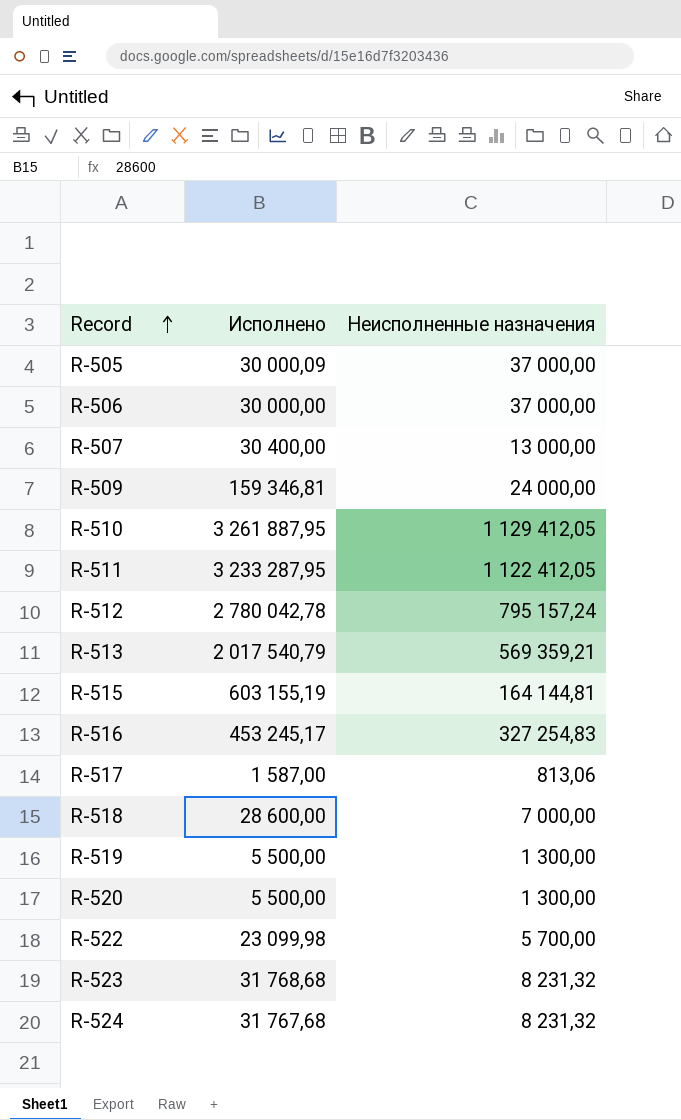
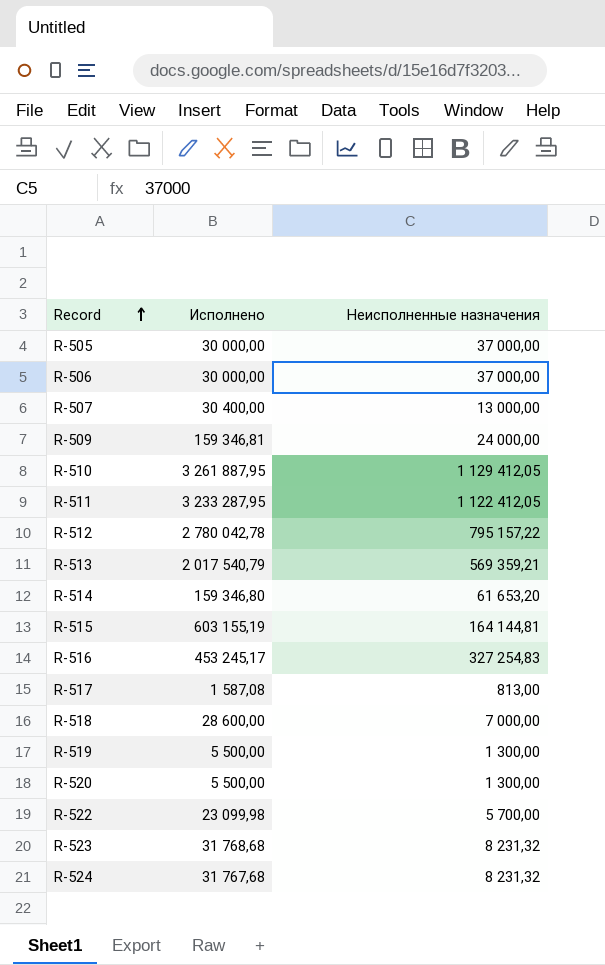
R-505 | Исполнено: 30 000,09 -> 30 000,00
R-512 | Неисполненные назначения: 795 157,24 -> 795 157,22
row R-514: none -> 159 346,80 | 61 653,20
R-517 | Исполнено: 1 587,00 -> 1 587,08
R-517 | Неисполненные назначения: 813,06 -> 813,00

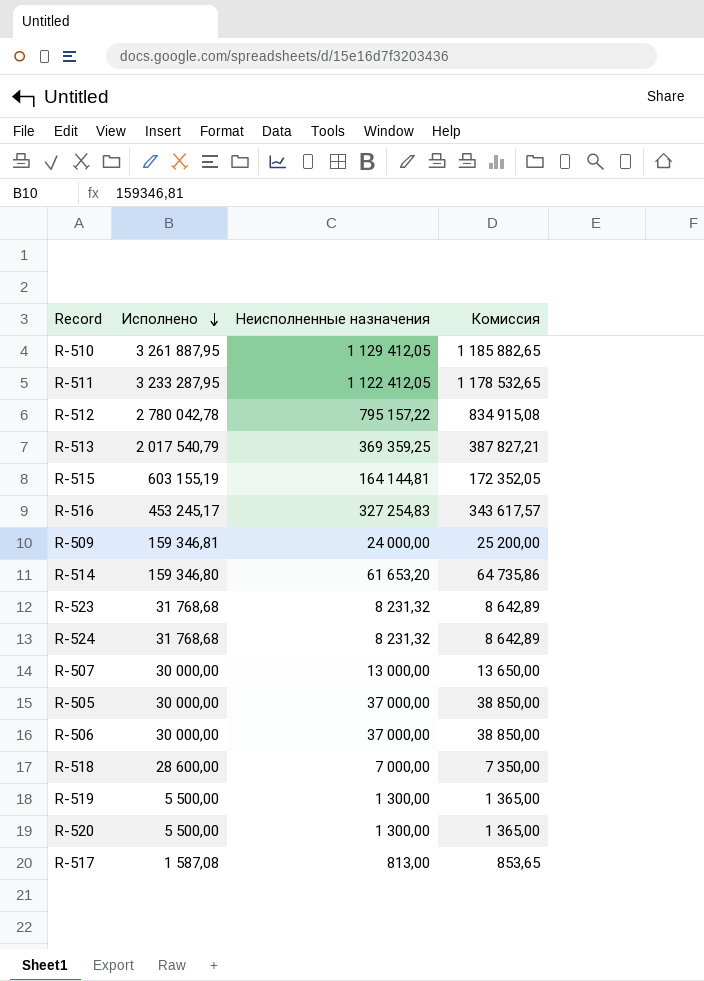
row order: Record ascending -> Исполнено descending
column Комиссия | formula: none -> [Неисполненные назначения] * 1,05
row R-522: 23 099,98 | 5 700,00 -> none
R-513 | Неисполненные назначения: 569 359,21 -> 369 359,25
R-524 | Исполнено: 31 767,68 -> 31 768,68
R-507 | Исполнено: 30 400,00 -> 30 000,00

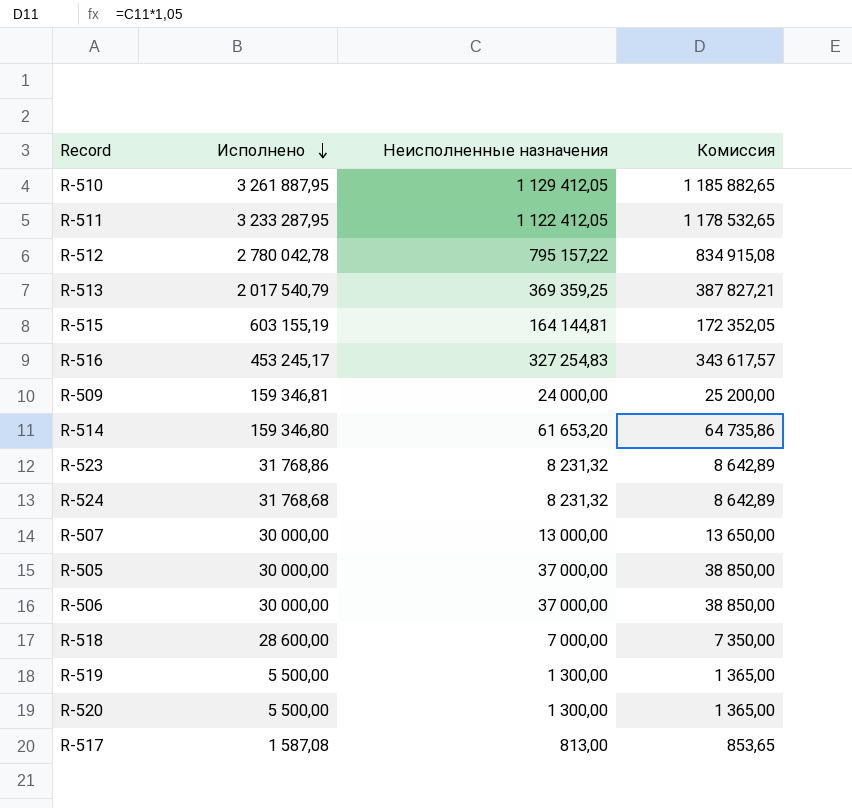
R-523 | Исполнено: 31 768,68 -> 31 768,86

